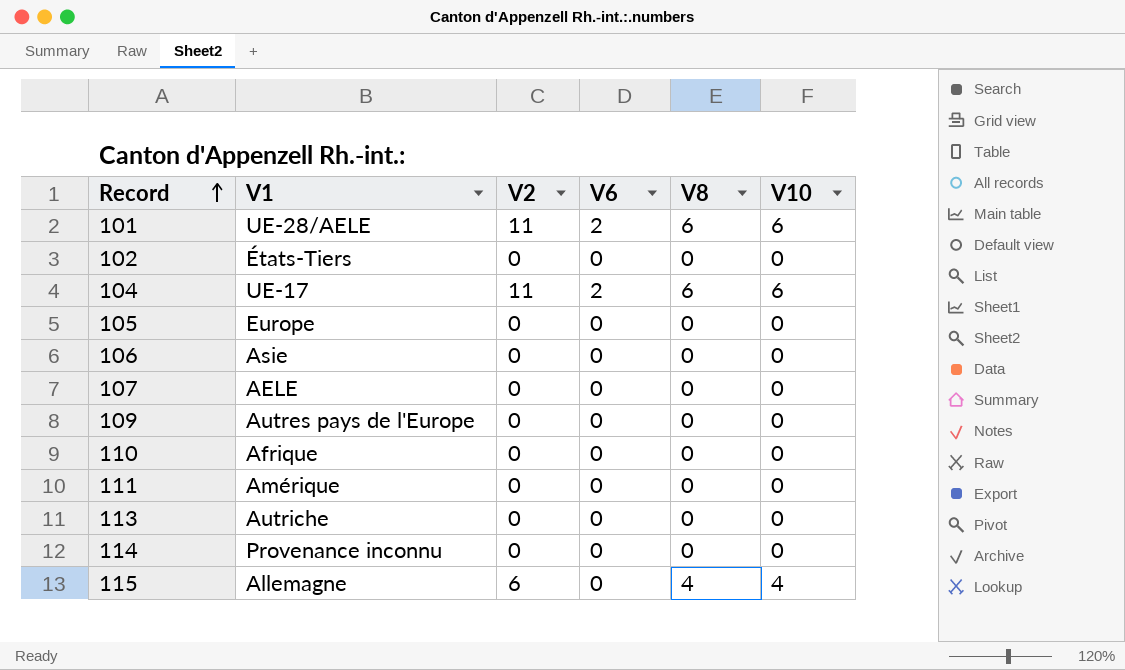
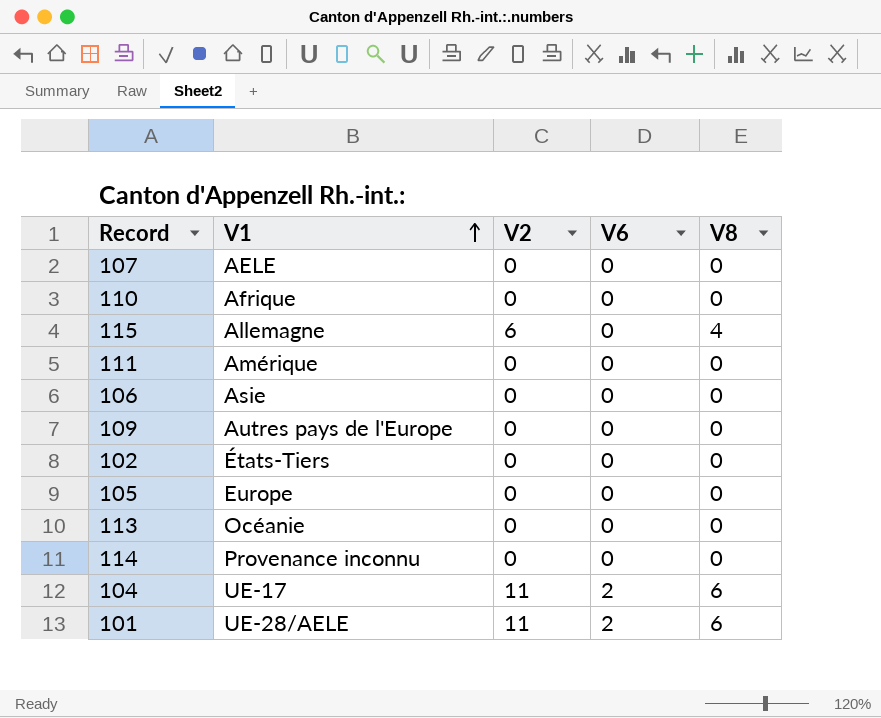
row order: Record ascending -> V1 ascending
column V10 | position: 6 -> none
113 | V1: Autriche -> Océanie

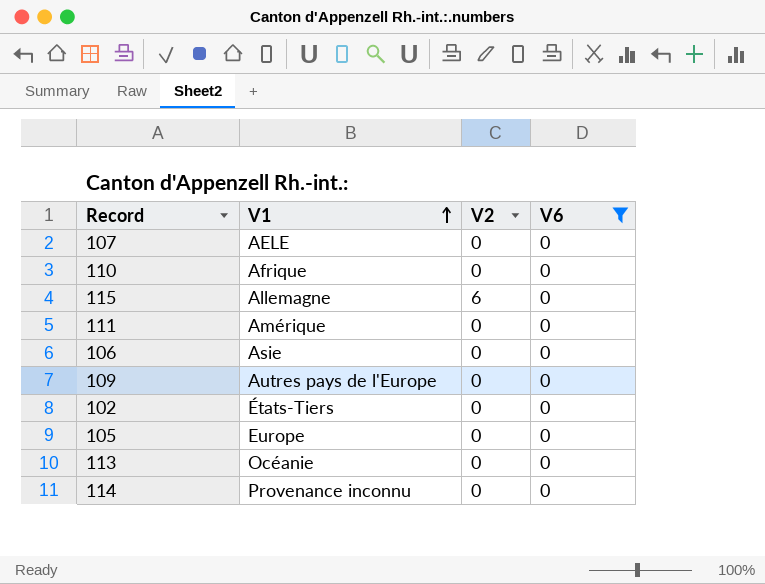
filter: none -> V6 = 0
column V8 | position: 5 -> none

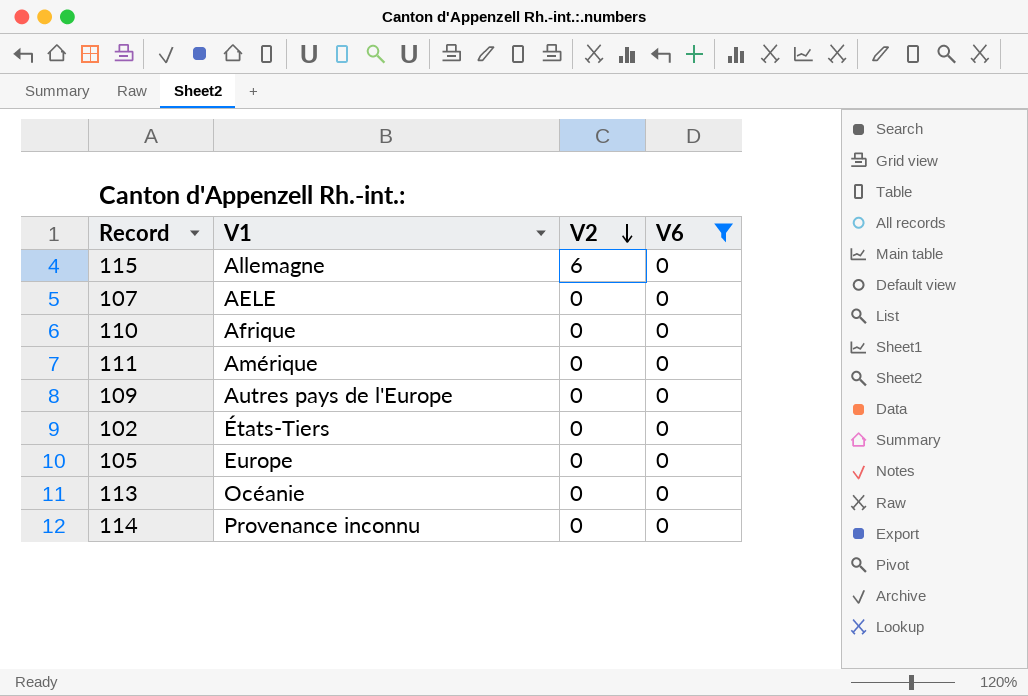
row order: V1 ascending -> V2 descending
row 106: Asie | 0 | 0 -> none

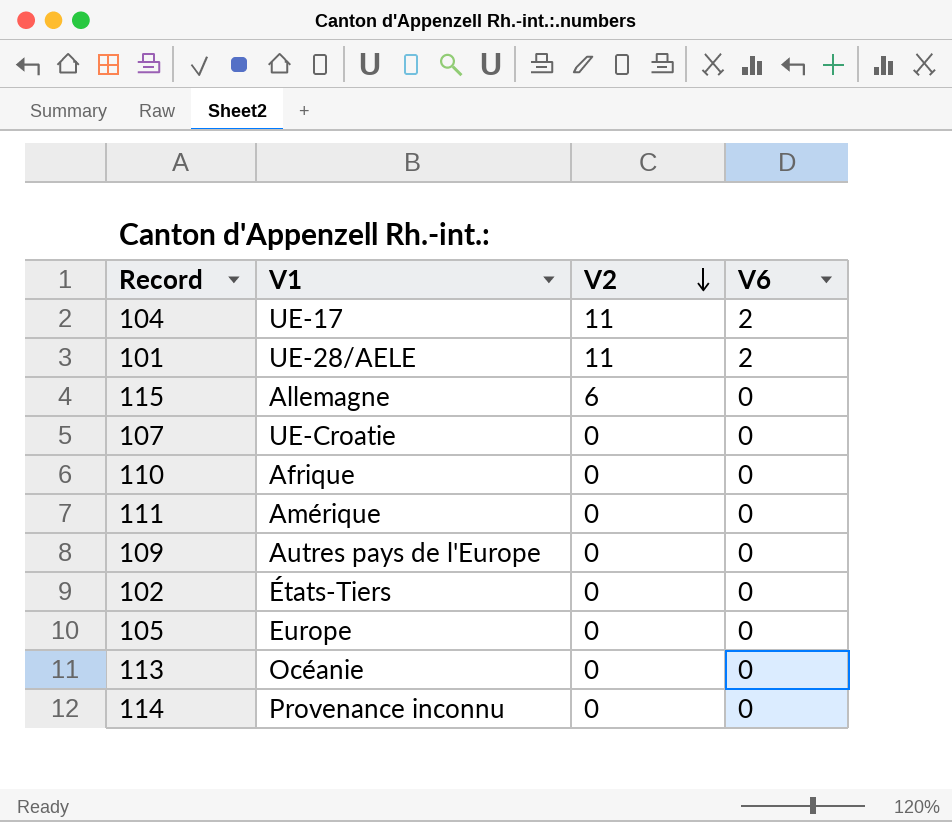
filter: V6 = 0 -> none
107 | V1: AELE -> UE-Croatie

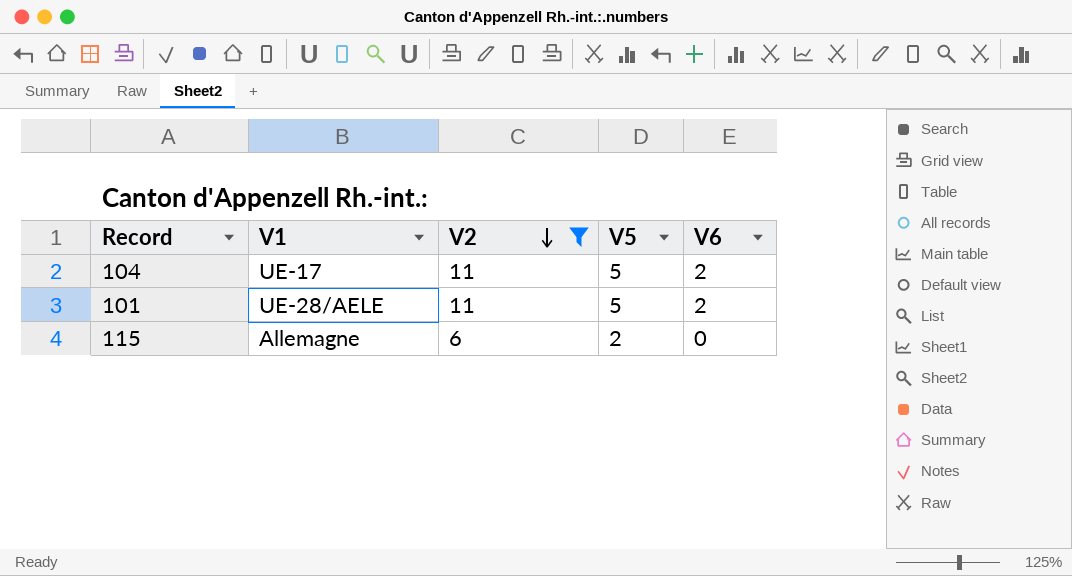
filter: none -> V2 != 0
column V5 | position: none -> 4

